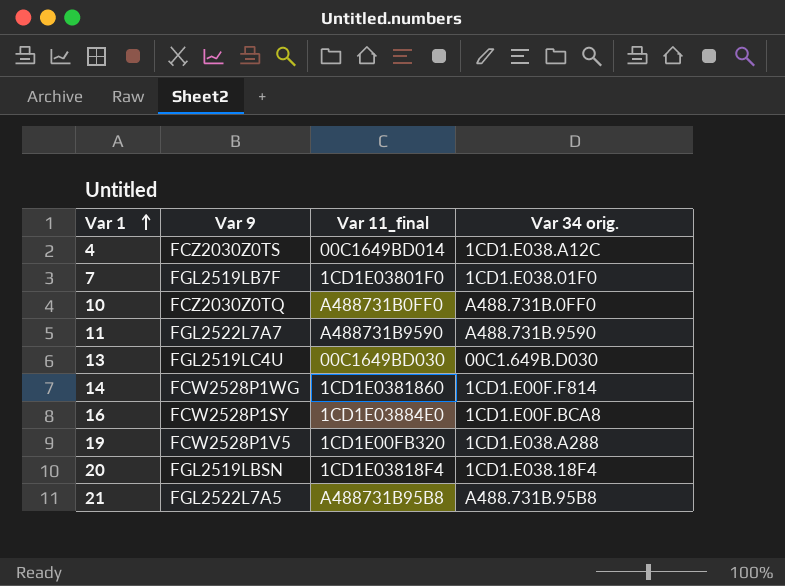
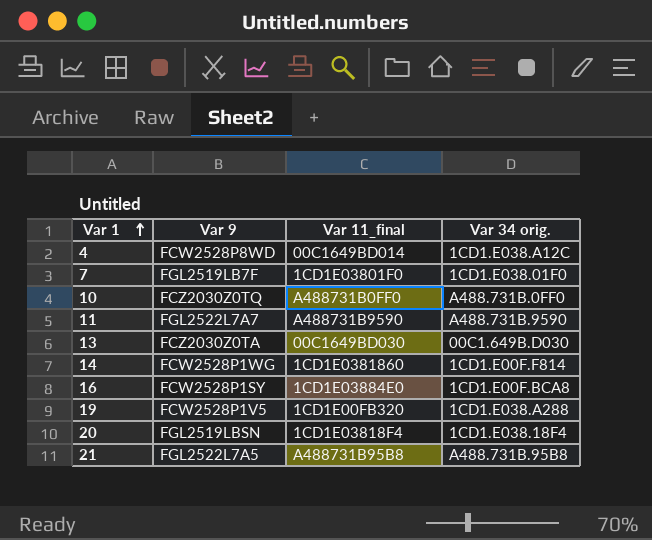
4 | Var 9: FCZ2030Z0TS -> FCW2528P8WD
13 | Var 9: FGL2519LC4U -> FCZ2030Z0TA

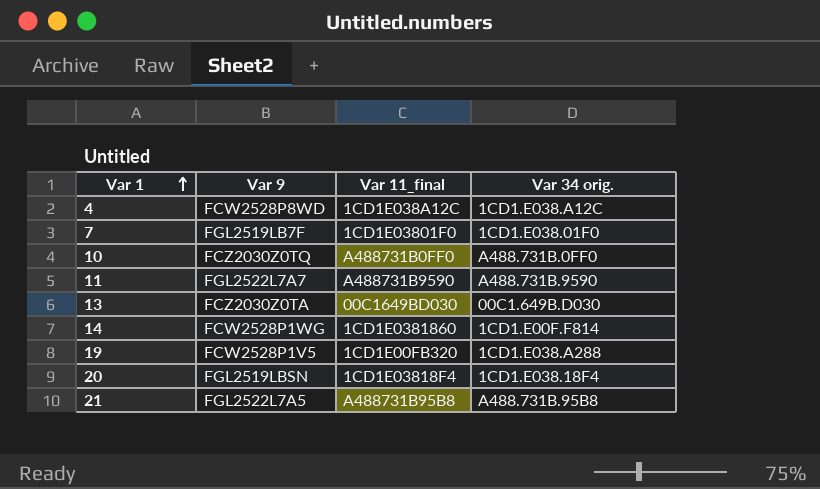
row 16: FCW2528P1SY | 1CD1E03884E0 | 1CD1.E00F.BCA8 -> none
4 | Var 11_final: 00C1649BD014 -> 1CD1E038A12C

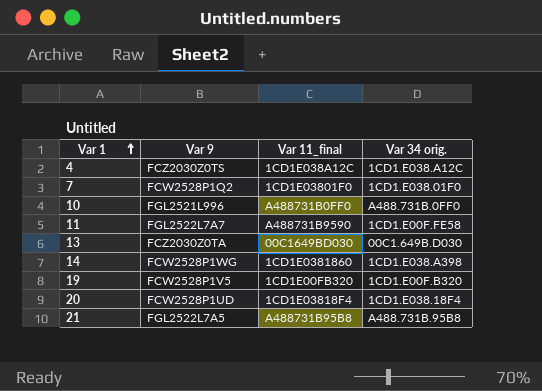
4 | Var 9: FCW2528P8WD -> FCZ2030Z0TS
7 | Var 9: FGL2519LB7F -> FCW2528P1Q2
10 | Var 9: FCZ2030Z0TQ -> FGL2521L996
11 | Var 34 orig.: A488.731B.9590 -> 1CD1.E00F.FE58
14 | Var 34 orig.: 1CD1.E00F.F814 -> 1CD1.E038.A398
19 | Var 34 orig.: 1CD1.E038.A288 -> 1CD1.E00F.B320
20 | Var 9: FGL2519LBSN -> FCW2528P1UD

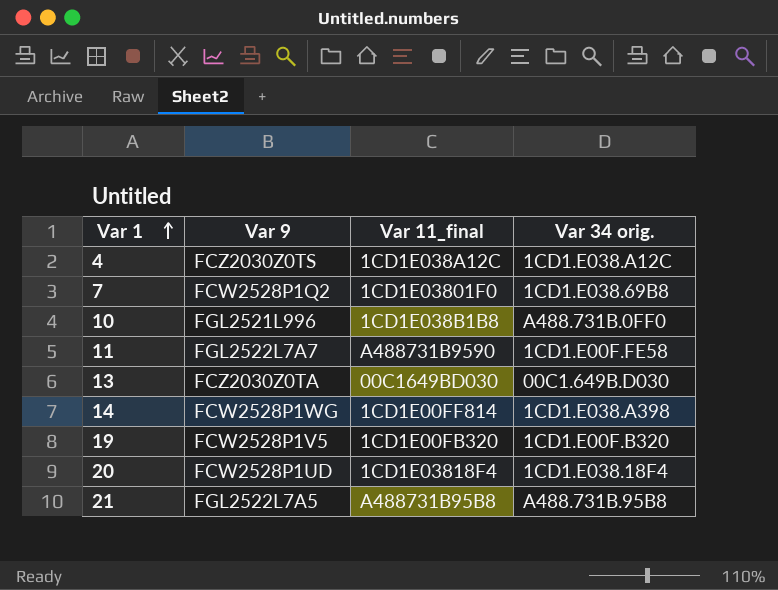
7 | Var 34 orig.: 1CD1.E038.01F0 -> 1CD1.E038.69B8
10 | Var 11_final: A488731B0FF0 -> 1CD1E038B1B8
14 | Var 11_final: 1CD1E0381860 -> 1CD1E00FF814

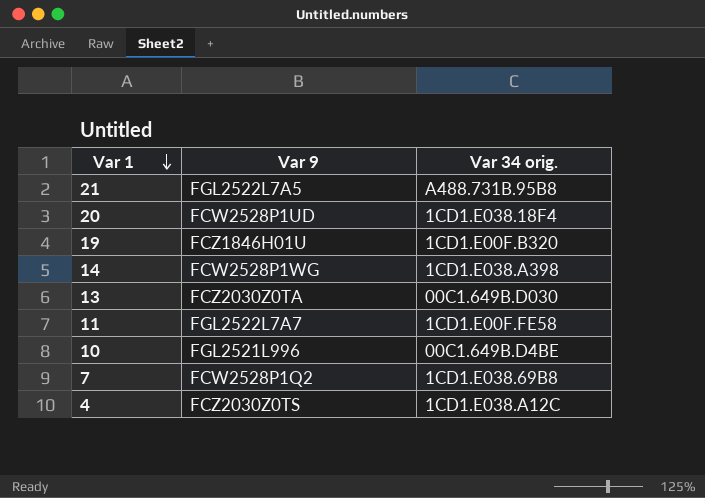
row order: Var 1 ascending -> Var 1 descending
column Var 11_final | position: 3 -> none
19 | Var 9: FCW2528P1V5 -> FCZ1846H01U
10 | Var 34 orig.: A488.731B.0FF0 -> 00C1.649B.D4BE

